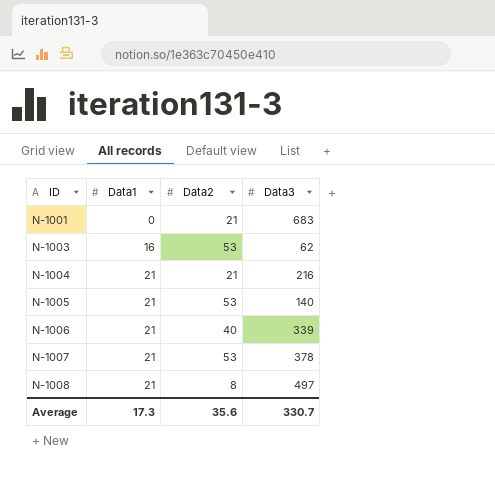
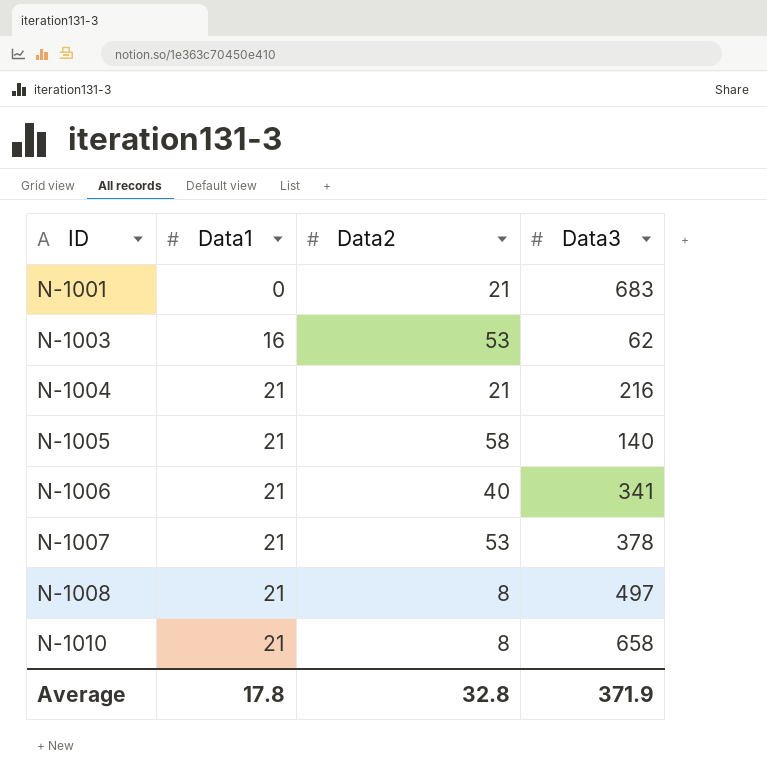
N-1005 | Data2: 53 -> 58
N-1006 | Data3: 339 -> 341
row N-1010: none -> 21 | 8 | 658
Average | Data1: 17.3 -> 17.8
Average | Data2: 35.6 -> 32.8
Average | Data3: 330.7 -> 371.9

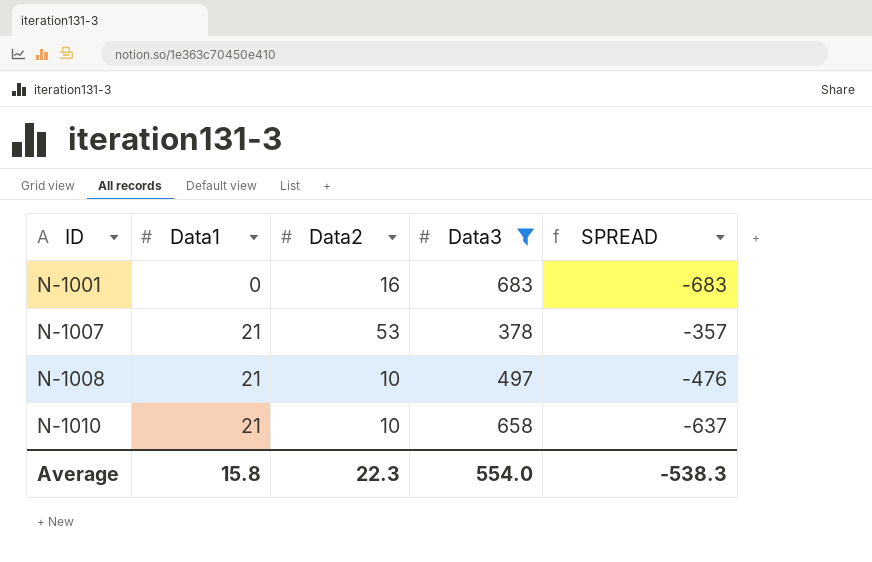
filter: none -> Data3 >= 378
column SPREAD | formula: none -> [Data1] - [Data3]
N-1001 | Data2: 21 -> 16
N-1008 | Data2: 8 -> 10
N-1010 | Data2: 8 -> 10
Average | Data1: 17.8 -> 15.8
Average | Data2: 32.8 -> 22.3
Average | Data3: 371.9 -> 554.0

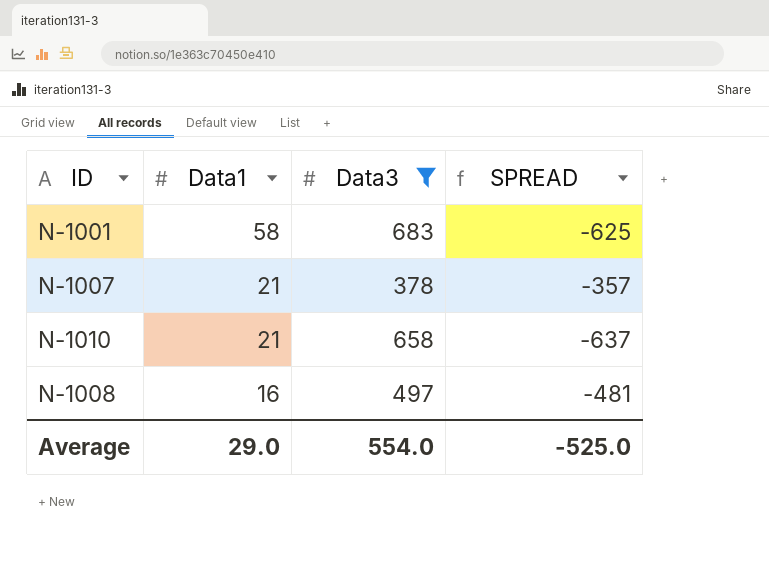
row order: ID ascending -> Data1 descending
column Data2 | position: 3 -> none
N-1001 | Data1: 0 -> 58
N-1001 | SPREAD: -683 -> -625
N-1008 | Data1: 21 -> 16
N-1008 | SPREAD: -476 -> -481
Average | Data1: 15.8 -> 29.0
Average | SPREAD: -538.3 -> -525.0

